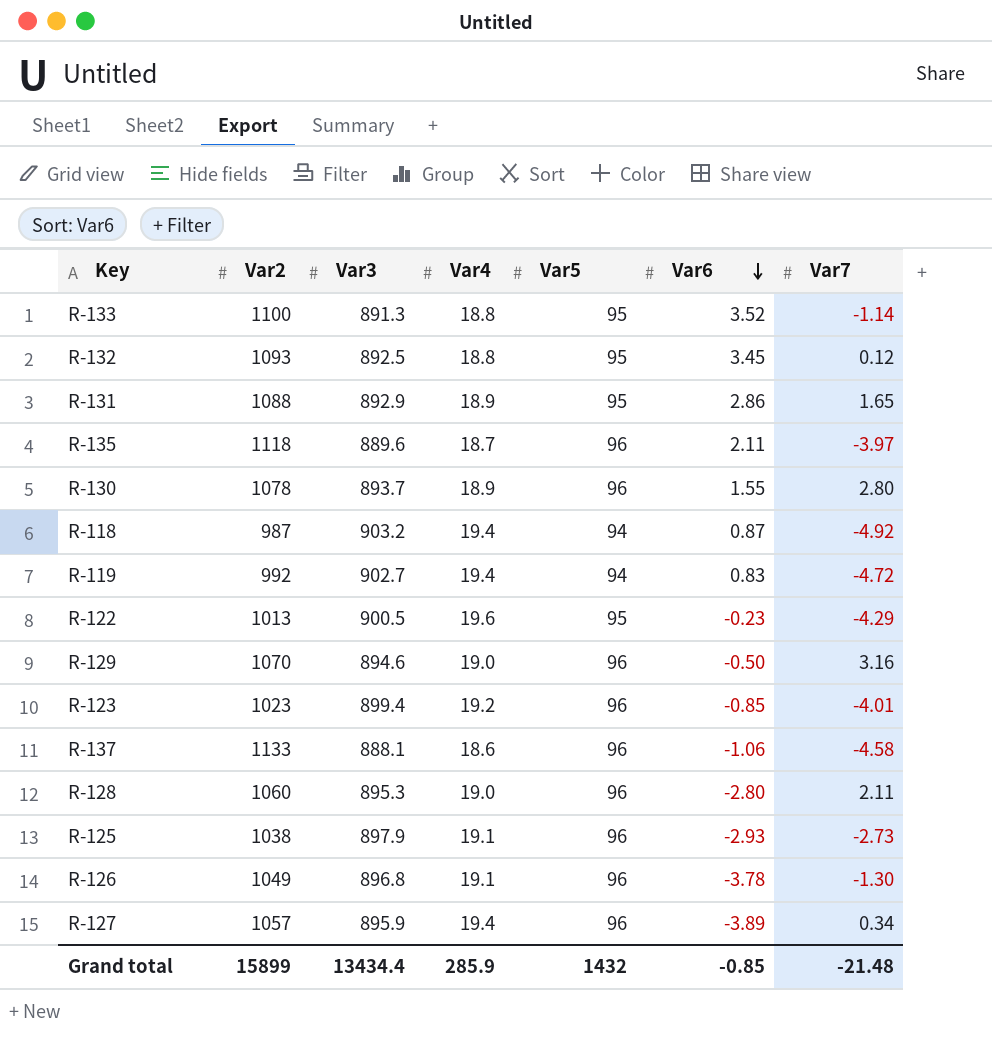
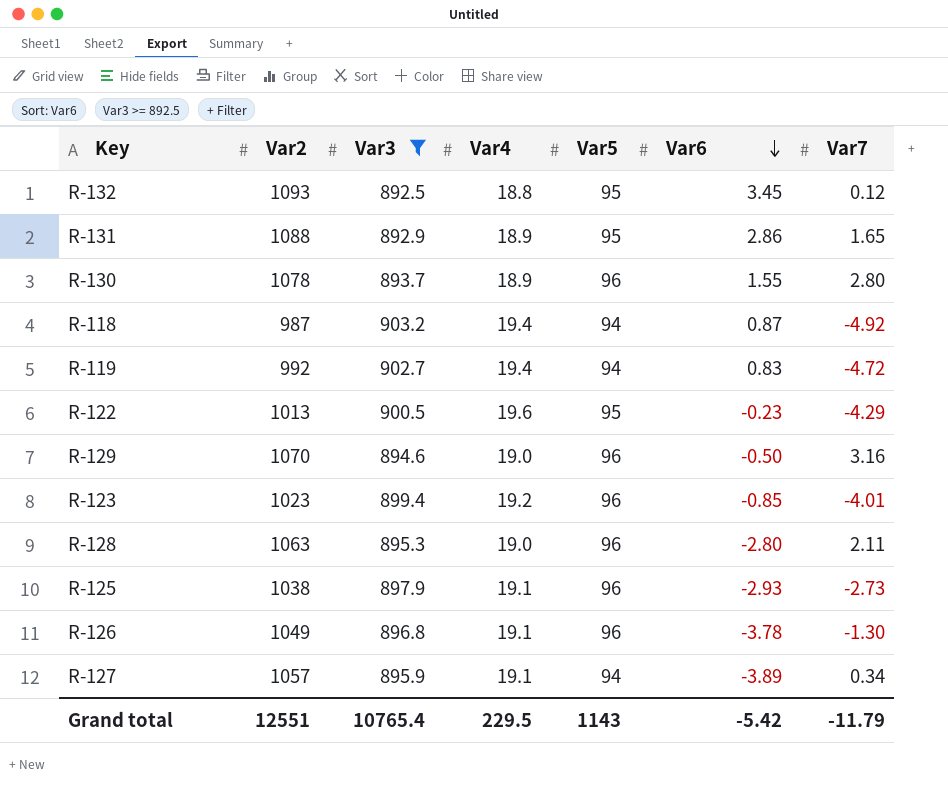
filter: none -> Var3 >= 892.5
R-128 | Var2: 1060 -> 1063
R-127 | Var4: 19.4 -> 19.1
R-127 | Var5: 96 -> 94
Grand total | Var2: 15899 -> 12551
Grand total | Var3: 13434.4 -> 10765.4
Grand total | Var4: 285.9 -> 229.5
Grand total | Var5: 1432 -> 1143
Grand total | Var6: -0.85 -> -5.42
Grand total | Var7: -21.48 -> -11.79

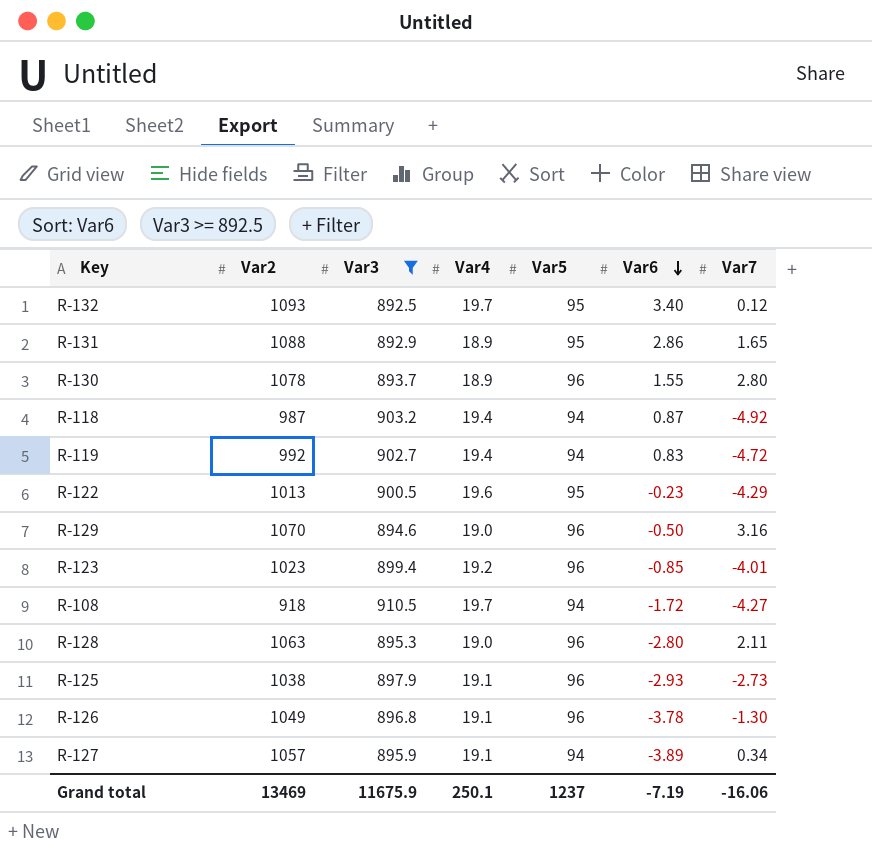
R-132 | Var4: 18.8 -> 19.7
R-132 | Var6: 3.45 -> 3.40
row R-108: none -> 918 | 910.5 | 19.7 | 94 | -1.72 | -4.27
Grand total | Var2: 12551 -> 13469
Grand total | Var3: 10765.4 -> 11675.9
Grand total | Var4: 229.5 -> 250.1
Grand total | Var5: 1143 -> 1237
Grand total | Var6: -5.42 -> -7.19
Grand total | Var7: -11.79 -> -16.06

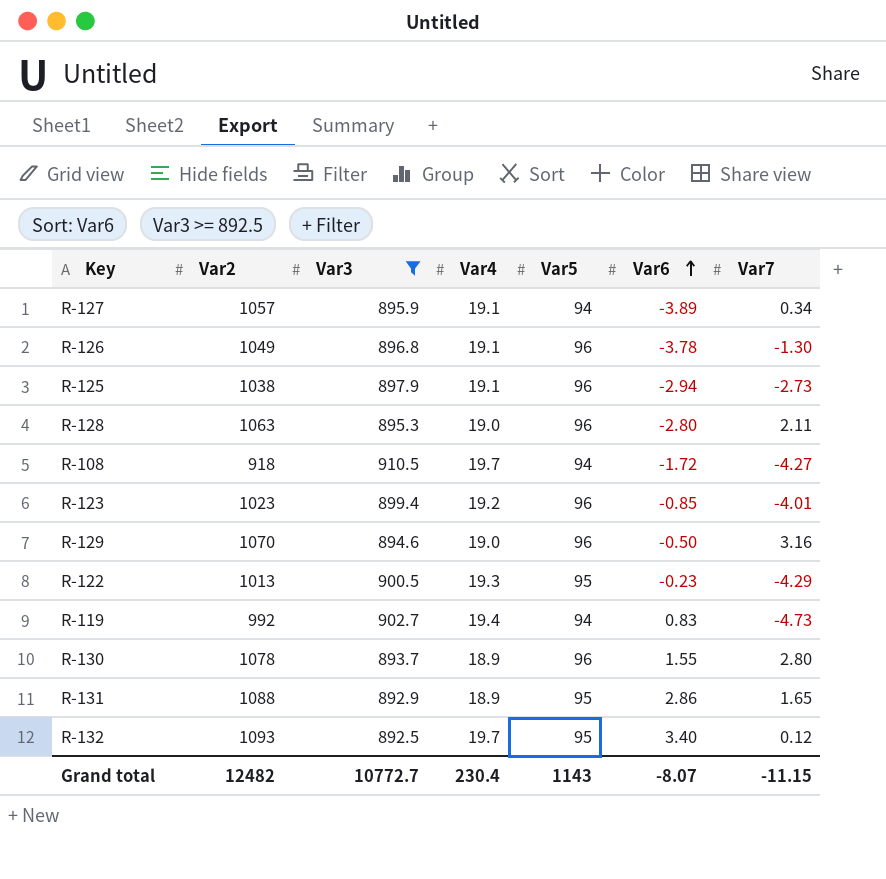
row order: Var6 descending -> Var6 ascending
row R-118: 987 | 903.2 | 19.4 | 94 | 0.87 | -4.92 -> none
R-125 | Var6: -2.93 -> -2.94
R-122 | Var4: 19.6 -> 19.3
R-119 | Var7: -4.72 -> -4.73
Grand total | Var2: 13469 -> 12482
Grand total | Var3: 11675.9 -> 10772.7
Grand total | Var4: 250.1 -> 230.4
Grand total | Var5: 1237 -> 1143
Grand total | Var6: -7.19 -> -8.07
Grand total | Var7: -16.06 -> -11.15

